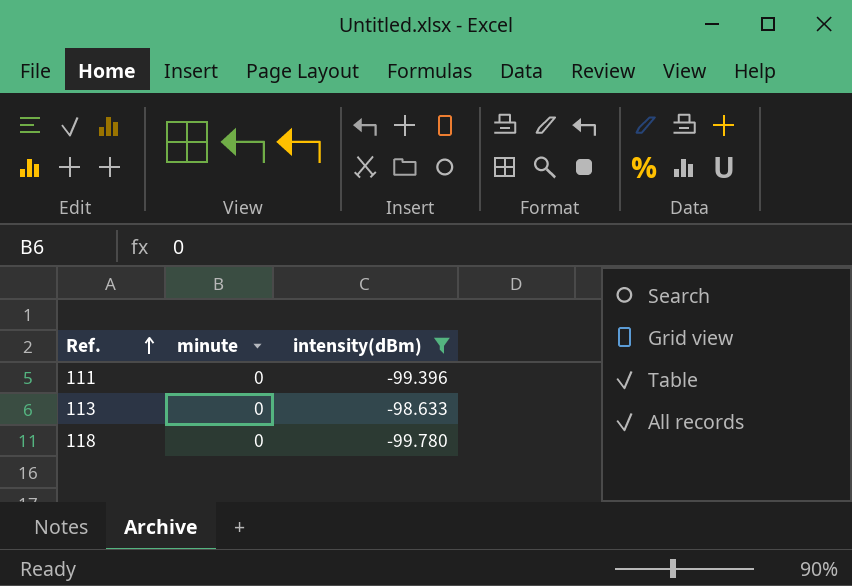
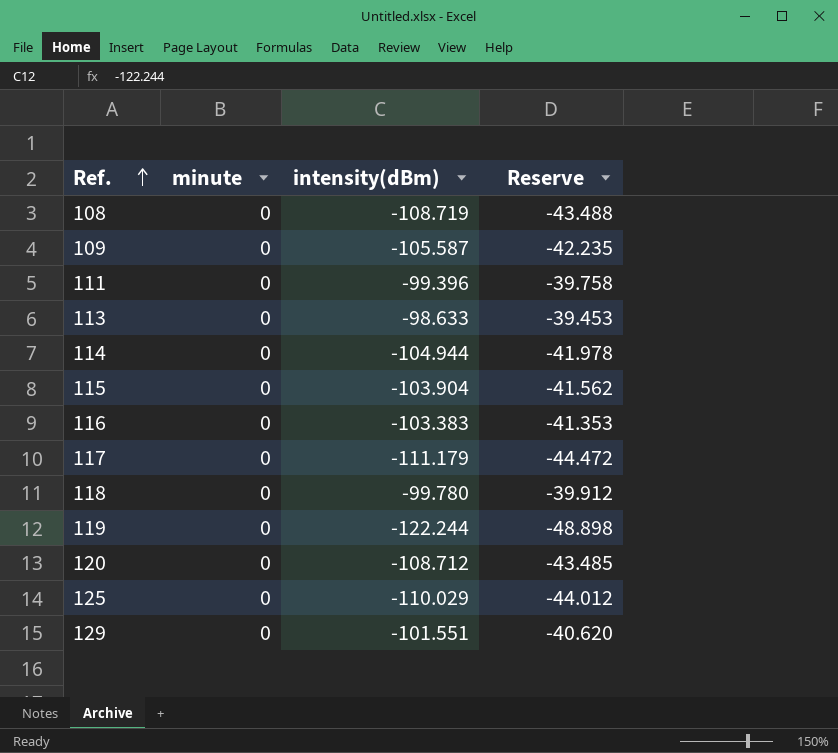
filter: intensity(dBm) >= -99.780 -> none
column Reserve | formula: none -> [intensity(dBm)] * 0.4

